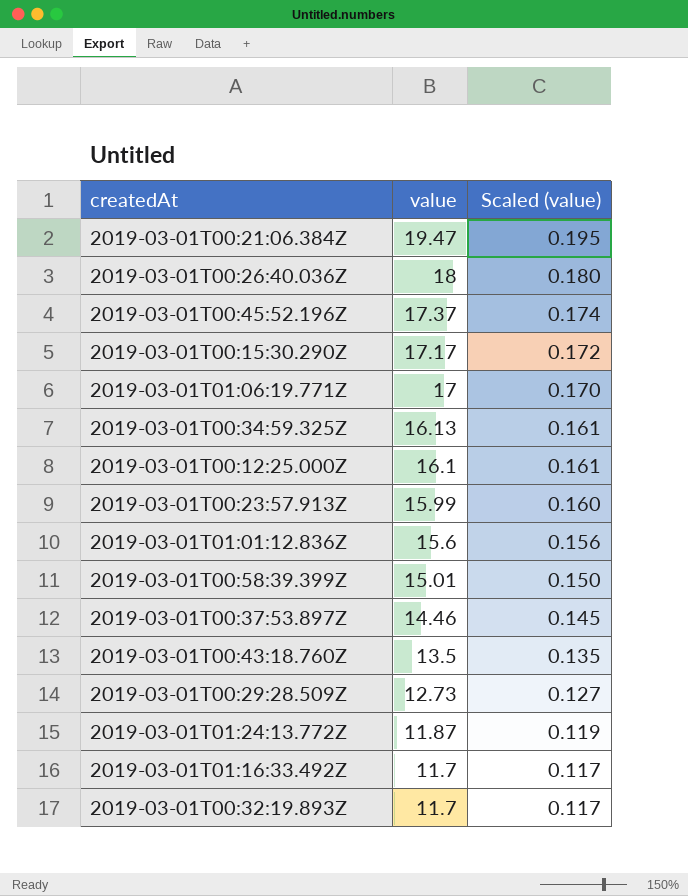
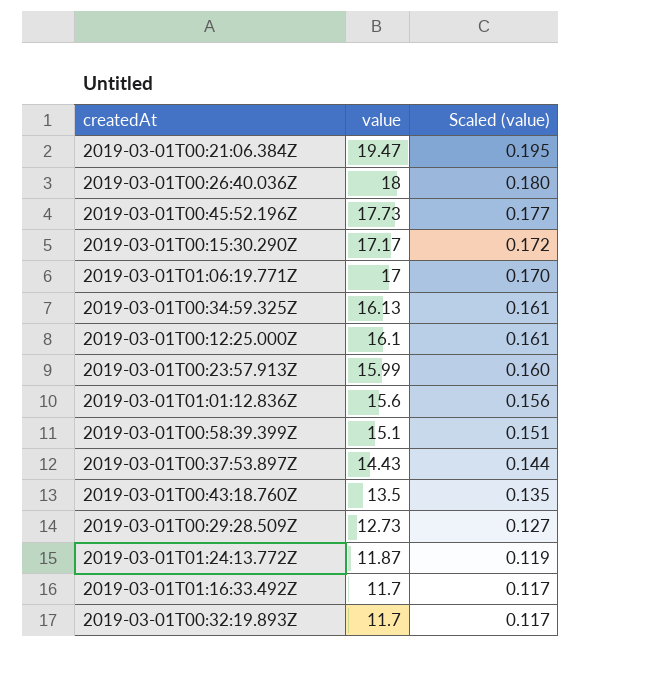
2019-03-01T00:45:52.196Z | value: 17.37 -> 17.73
2019-03-01T00:45:52.196Z | Scaled (value): 0.174 -> 0.177
2019-03-01T00:58:39.399Z | value: 15.01 -> 15.1
2019-03-01T00:58:39.399Z | Scaled (value): 0.150 -> 0.151
2019-03-01T00:37:53.897Z | value: 14.46 -> 14.43
2019-03-01T00:37:53.897Z | Scaled (value): 0.145 -> 0.144

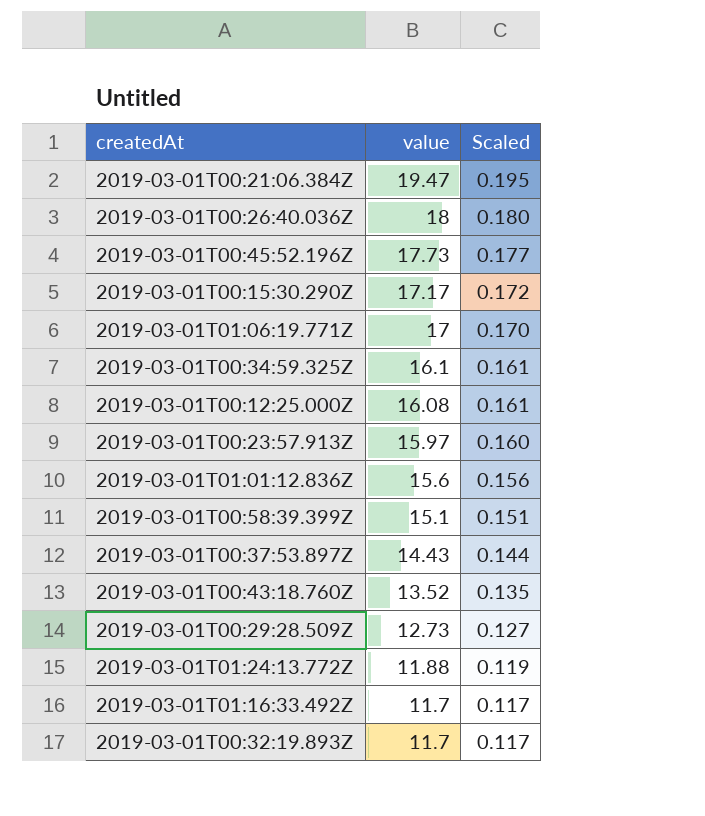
column name: Scaled (value) -> Scaled
2019-03-01T00:34:59.325Z | value: 16.13 -> 16.1
2019-03-01T00:12:25.000Z | value: 16.1 -> 16.08
2019-03-01T00:23:57.913Z | value: 15.99 -> 15.97
2019-03-01T00:43:18.760Z | value: 13.5 -> 13.52
2019-03-01T01:24:13.772Z | value: 11.87 -> 11.88

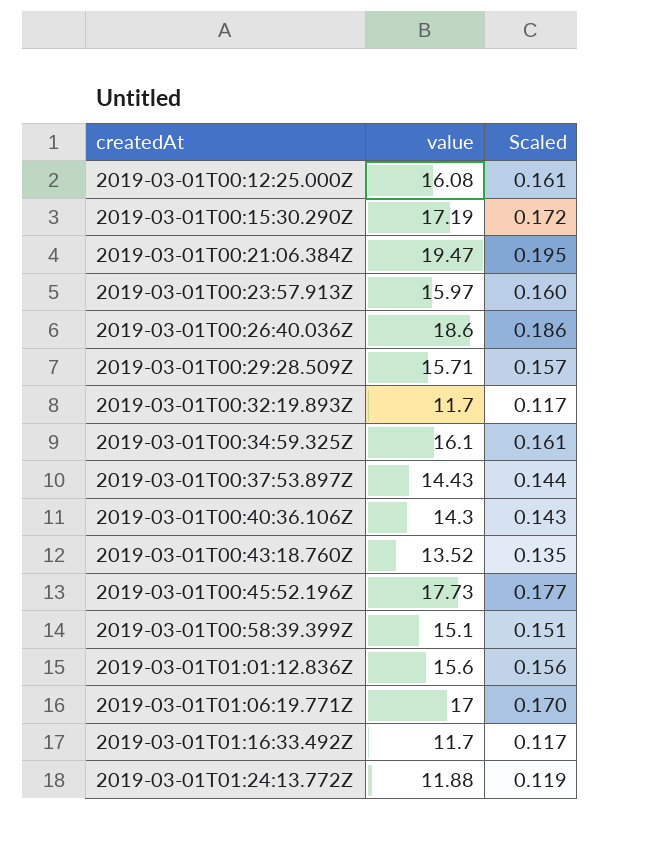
row order: value descending -> createdAt ascending
2019-03-01T00:15:30.290Z | value: 17.17 -> 17.19
2019-03-01T00:26:40.036Z | value: 18 -> 18.6
2019-03-01T00:26:40.036Z | Scaled: 0.180 -> 0.186
2019-03-01T00:29:28.509Z | value: 12.73 -> 15.71
2019-03-01T00:29:28.509Z | Scaled: 0.127 -> 0.157
row 2019-03-01T00:40:36.106Z: none -> 14.3 | 0.143

